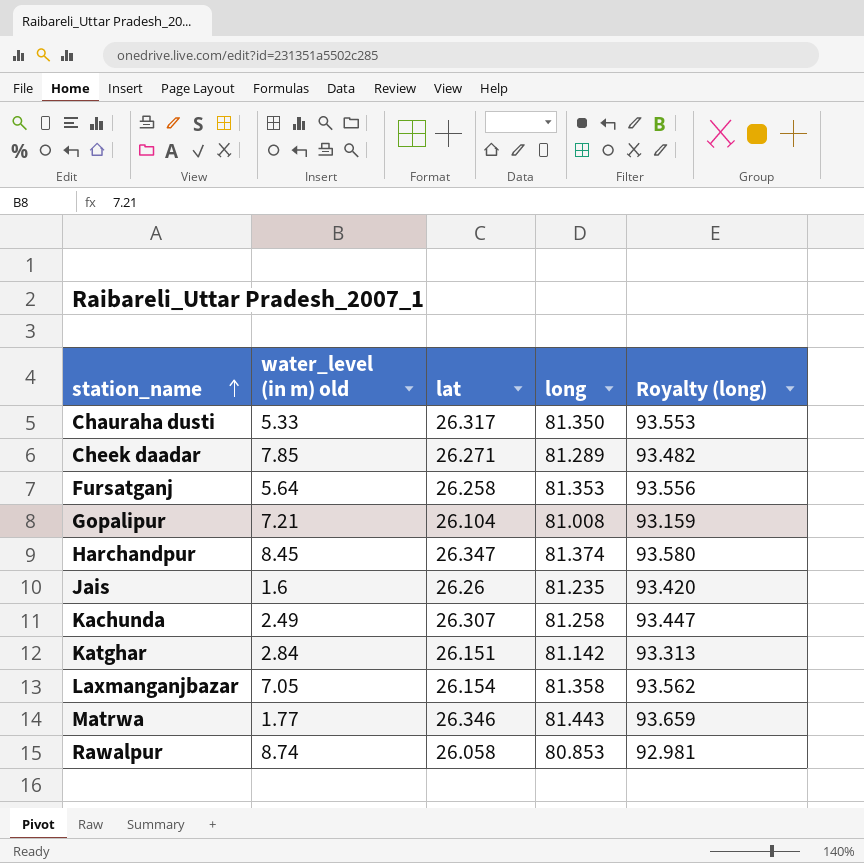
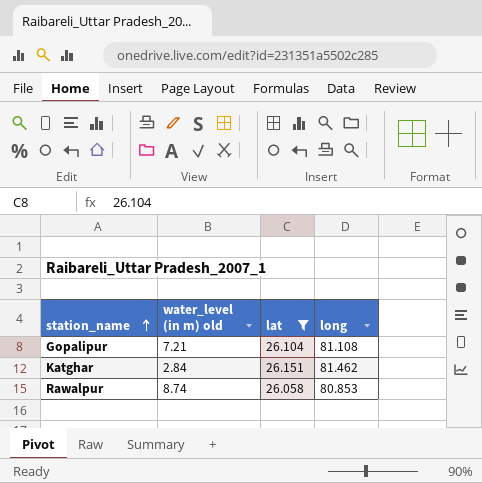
filter: none -> lat <= 26.151
column Royalty (long) | formula: [long] * 1.15 -> none
Gopalipur | long: 81.008 -> 81.108
Katghar | long: 81.142 -> 81.462

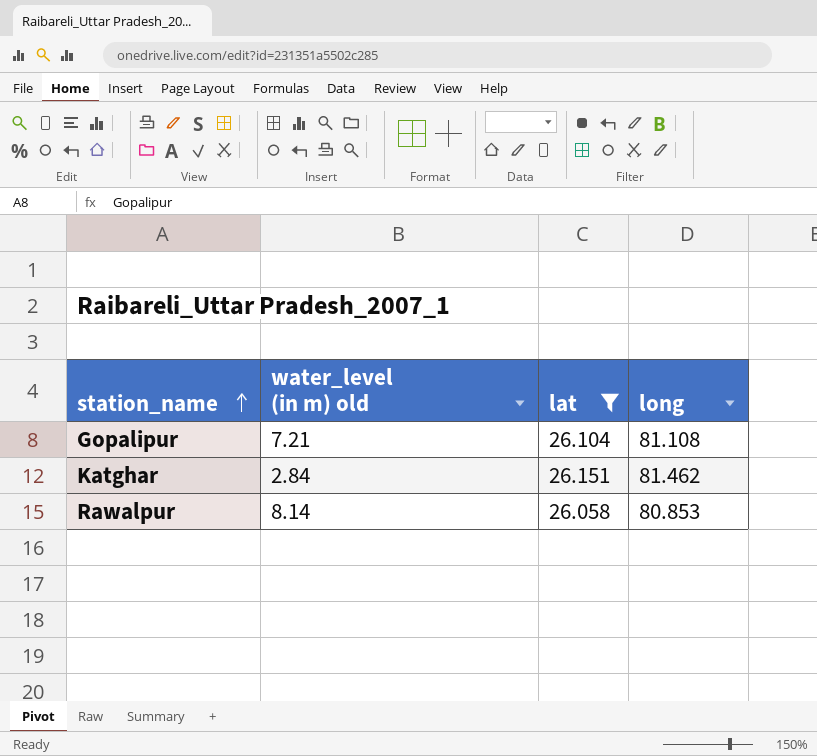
Rawalpur | water_level (in m) old: 8.74 -> 8.14

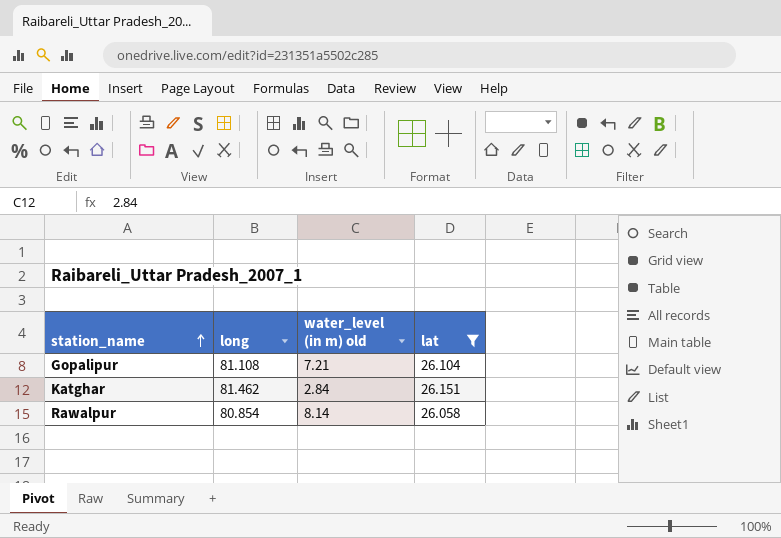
column long | position: 4 -> 2
Rawalpur | long: 80.853 -> 80.854

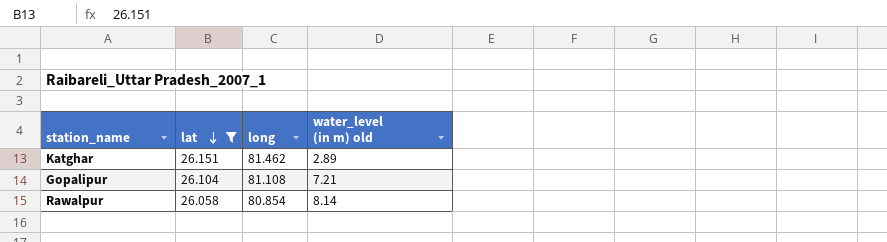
row order: station_name ascending -> lat descending
column lat | position: 4 -> 2
Katghar | water_level (in m) old: 2.84 -> 2.89

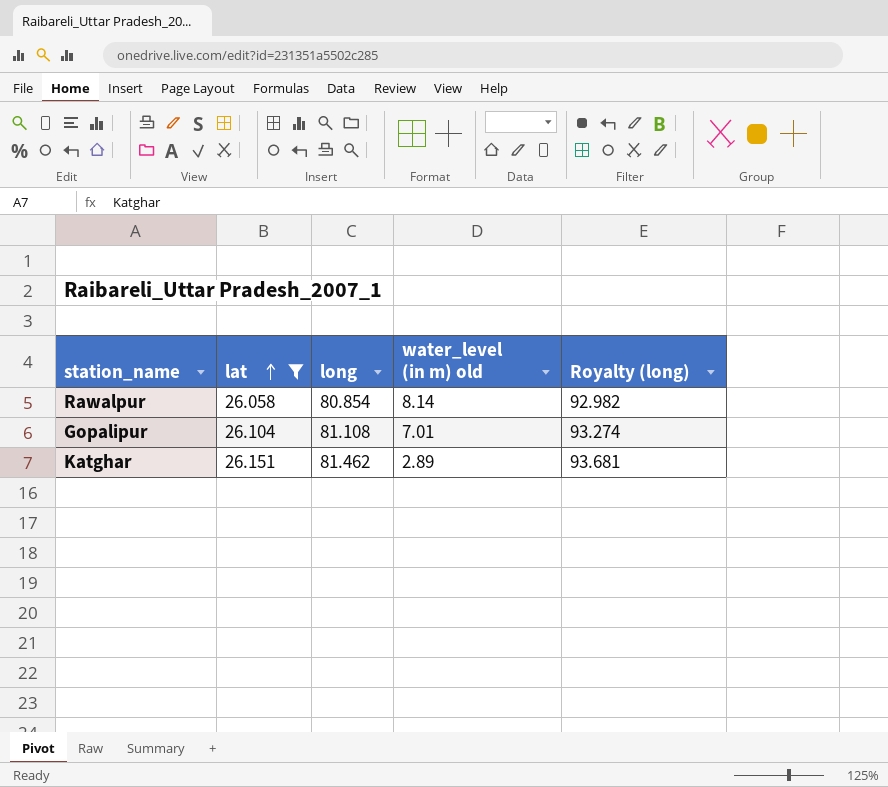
row order: lat descending -> lat ascending
column Royalty (long) | formula: none -> [long] * 1.15
Gopalipur | water_level (in m) old: 7.21 -> 7.01

